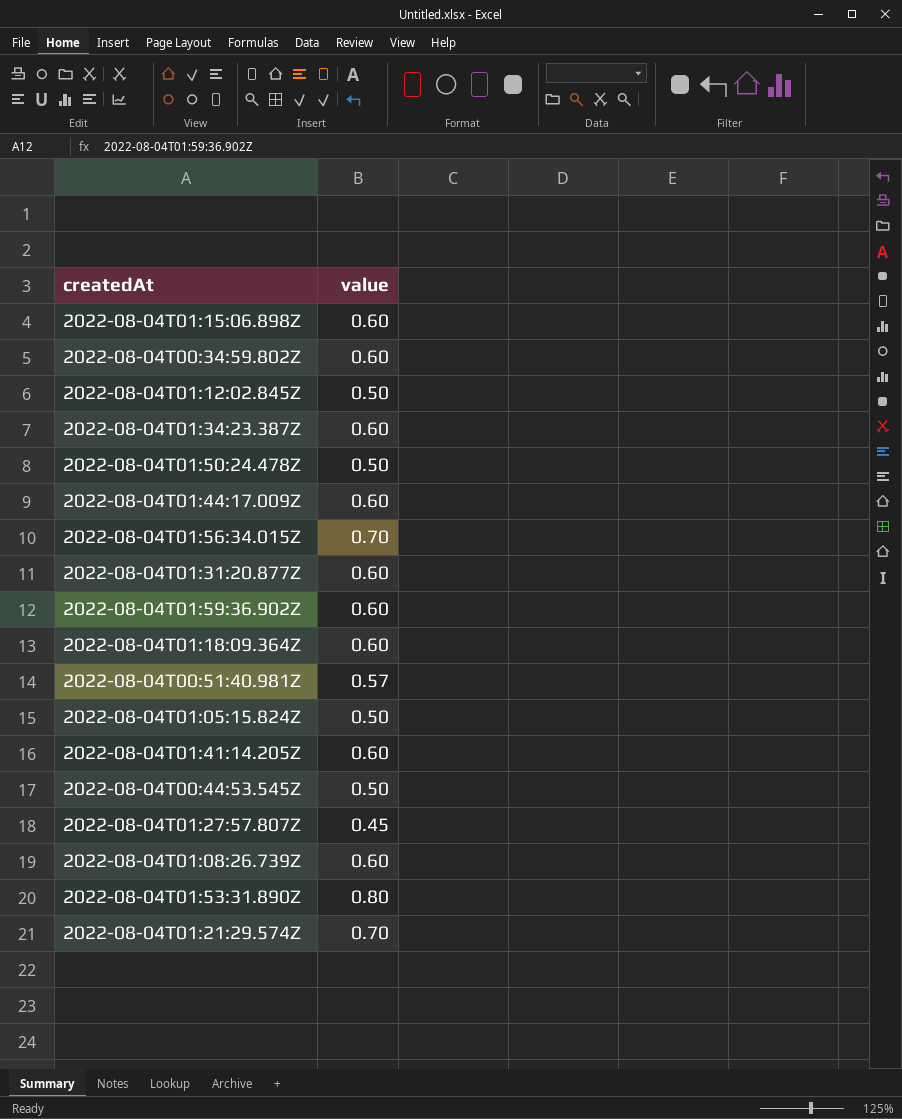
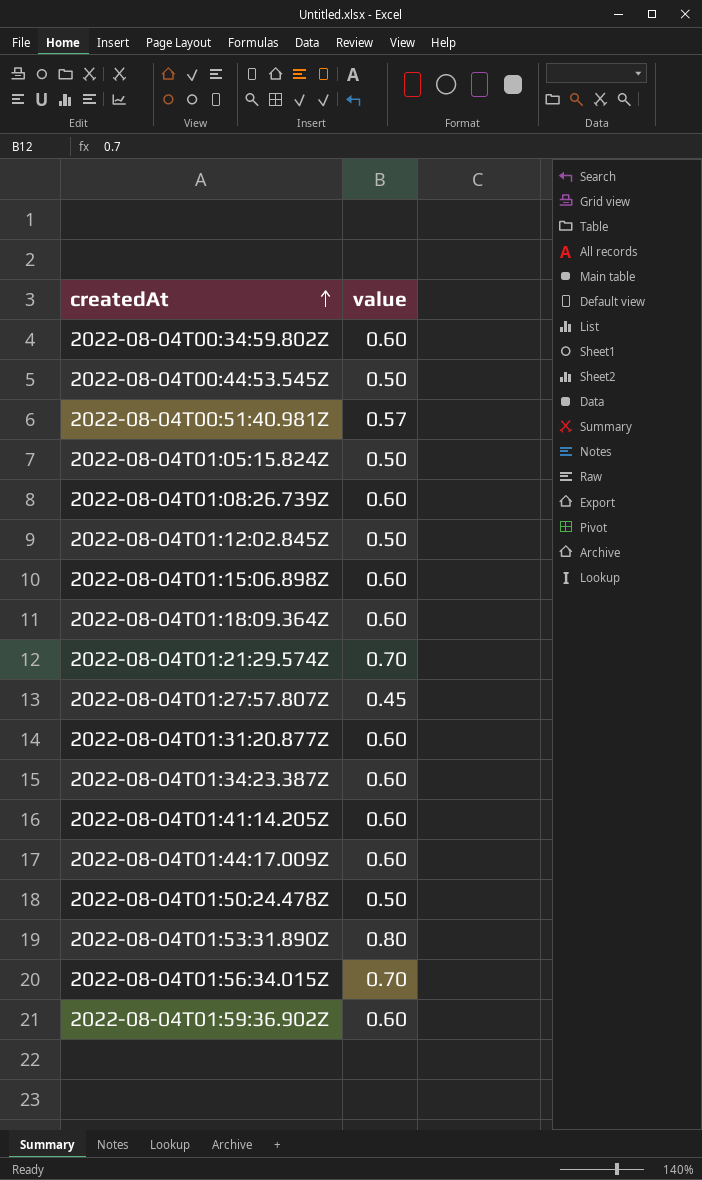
row order: none -> createdAt ascending

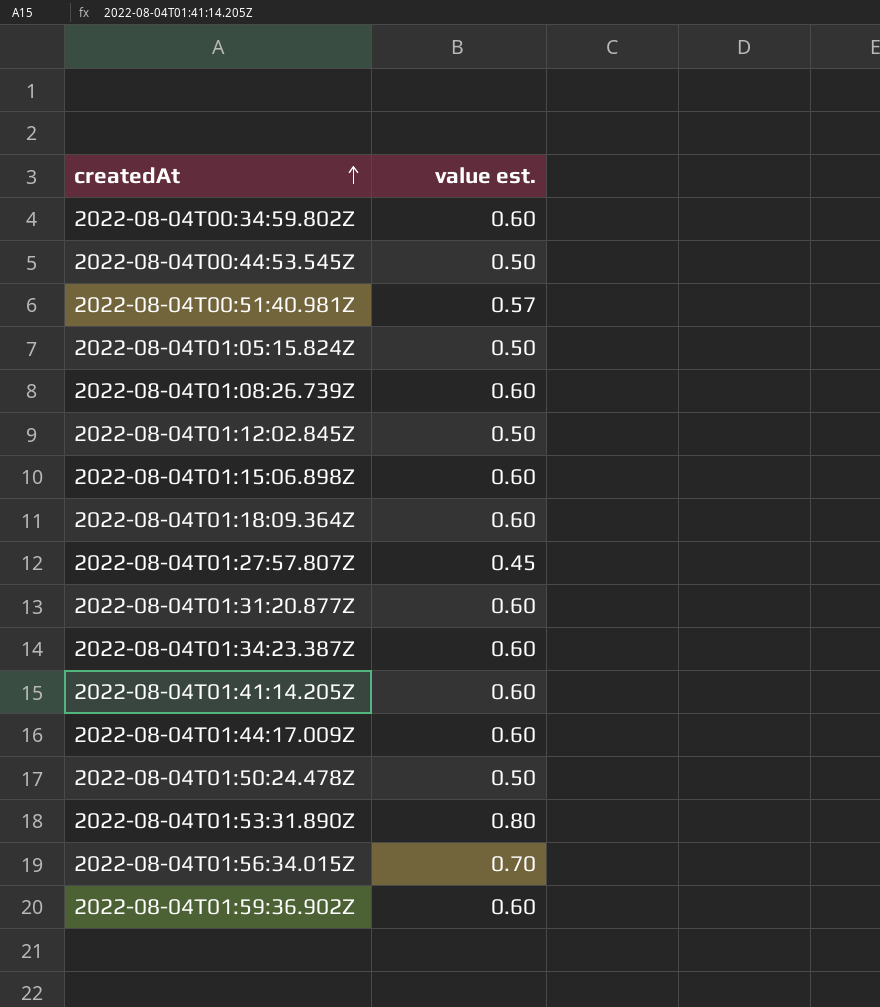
column name: value -> value est.
row 2022-08-04T01:21:29.574Z: 0.70 -> none

